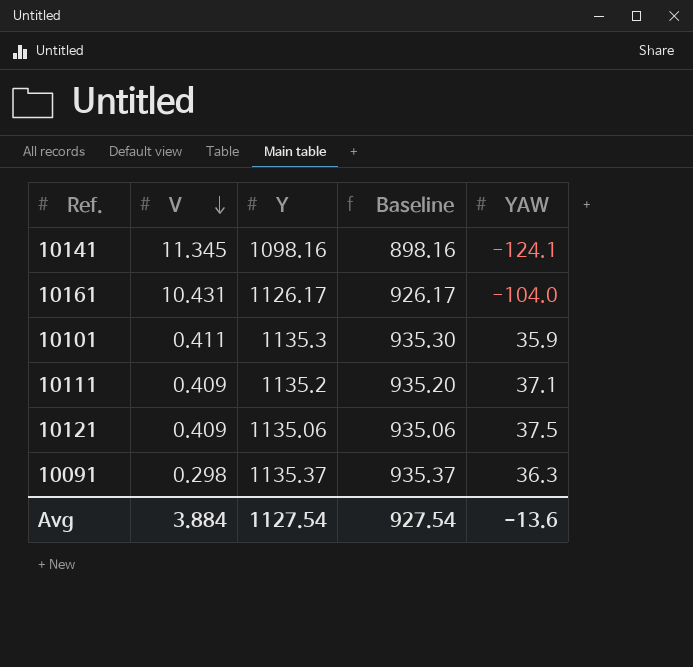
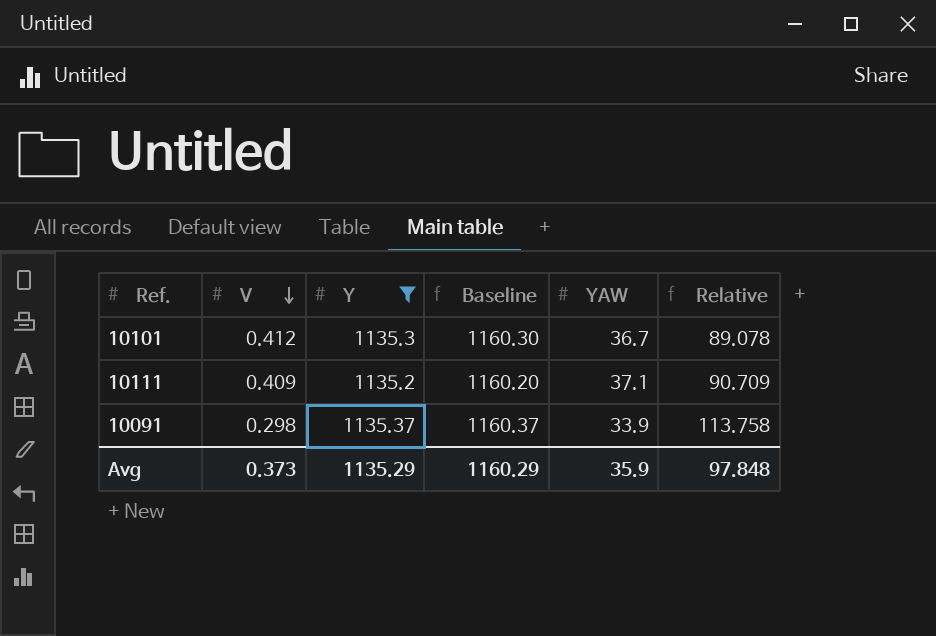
filter: none -> Y >= 1135.2
column Baseline | formula: [Y] - 200 -> [Y] + 25
column Relative | formula: none -> [YAW] / [V]
10101 | V: 0.411 -> 0.412
10101 | YAW: 35.9 -> 36.7
10091 | YAW: 36.3 -> 33.9
Avg | V: 3.884 -> 0.373
Avg | Y: 1127.54 -> 1135.29
Avg | Baseline: 927.54 -> 1160.29
Avg | YAW: -13.6 -> 35.9

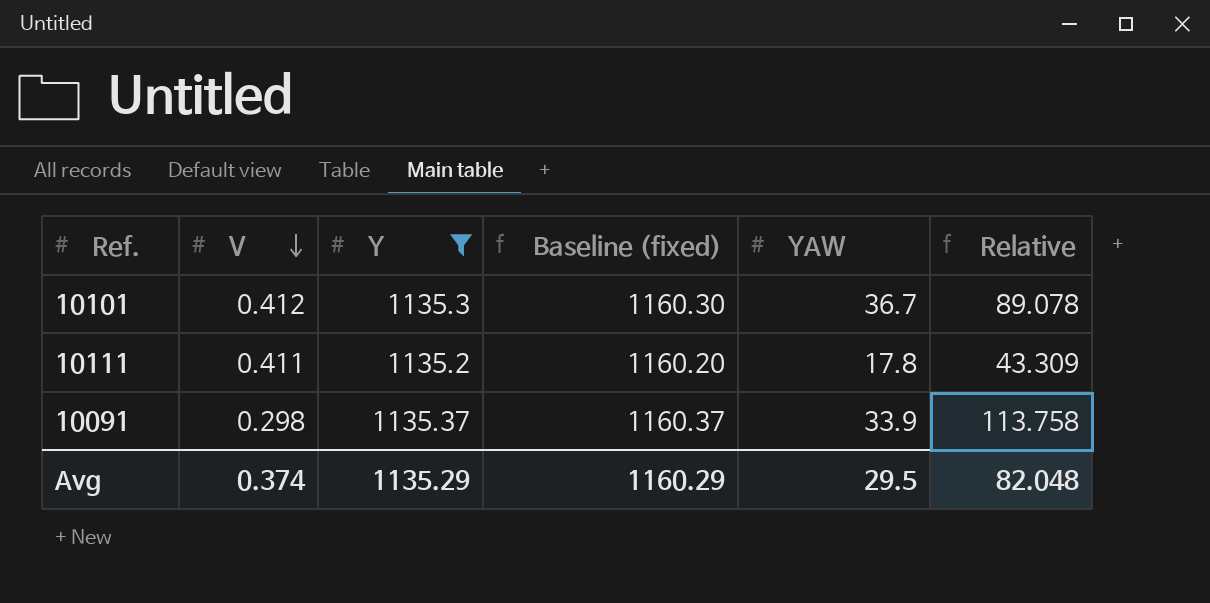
column name: Baseline -> Baseline (fixed)
10111 | V: 0.409 -> 0.411
10111 | YAW: 37.1 -> 17.8
10111 | Relative: 90.709 -> 43.309
Avg | V: 0.373 -> 0.374
Avg | YAW: 35.9 -> 29.5
Avg | Relative: 97.848 -> 82.048

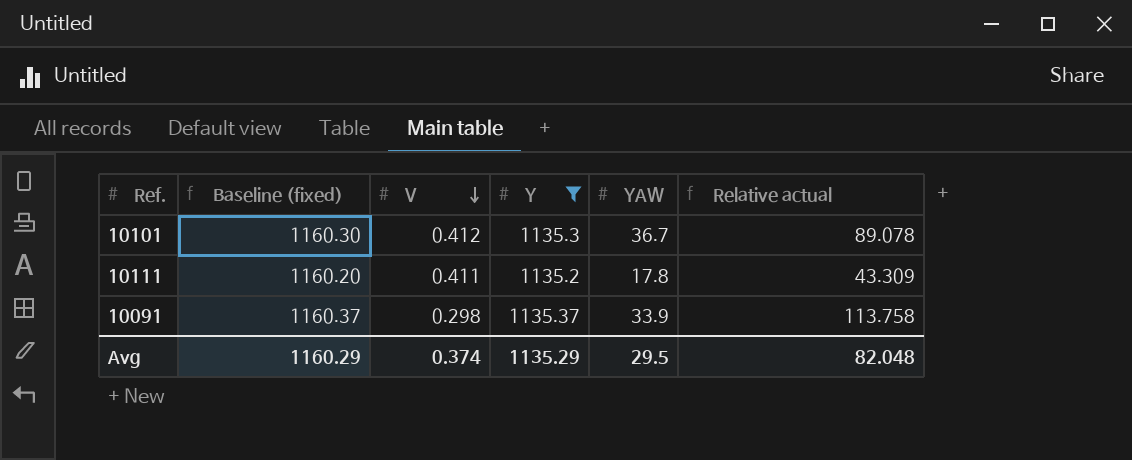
column Baseline (fixed) | position: 4 -> 2
column name: Relative -> Relative actual

